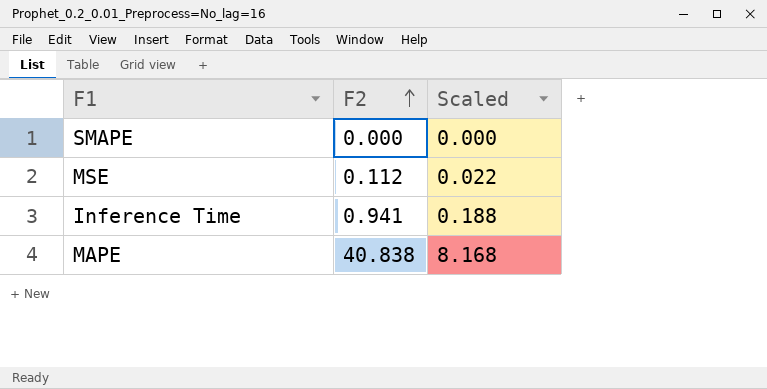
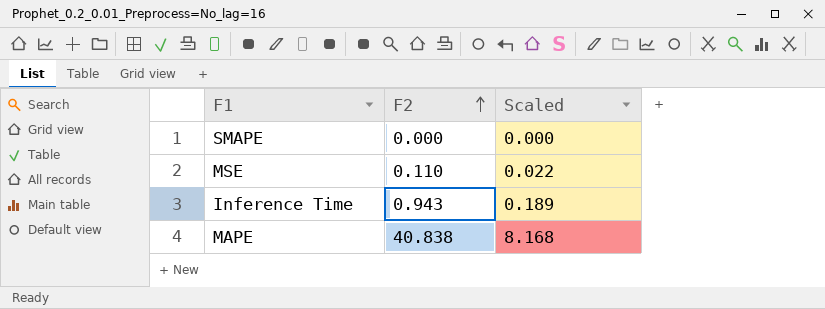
MSE | F2: 0.112 -> 0.110
Inference Time | F2: 0.941 -> 0.943
Inference Time | Scaled: 0.188 -> 0.189

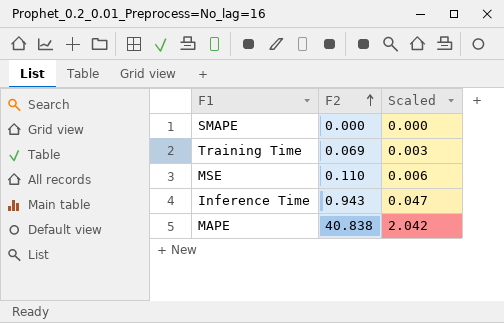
column Scaled | formula: [F2] * 0.2 -> [F2] * 0.05
row Training Time: none -> 0.069 | 0.003

